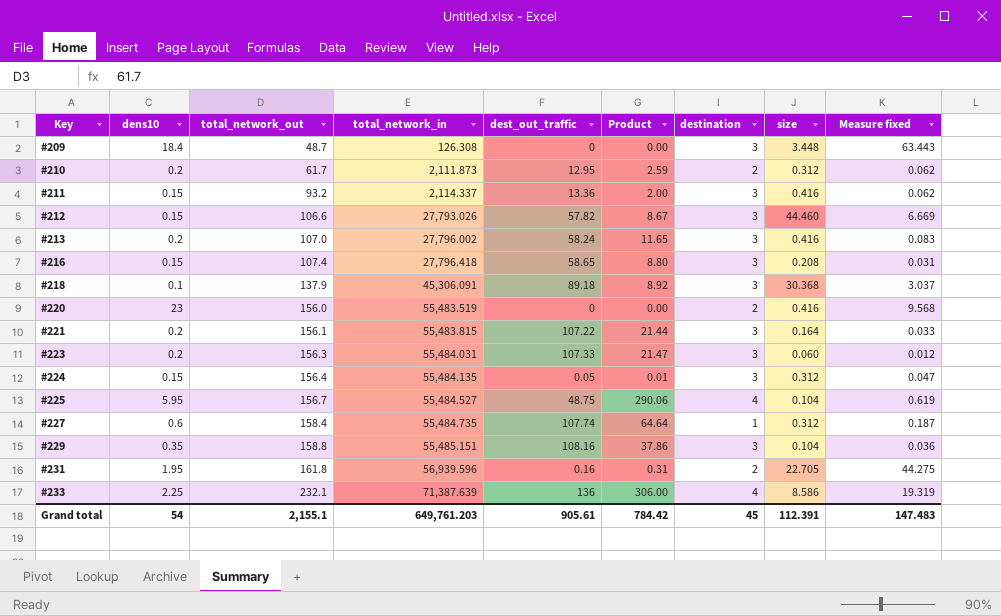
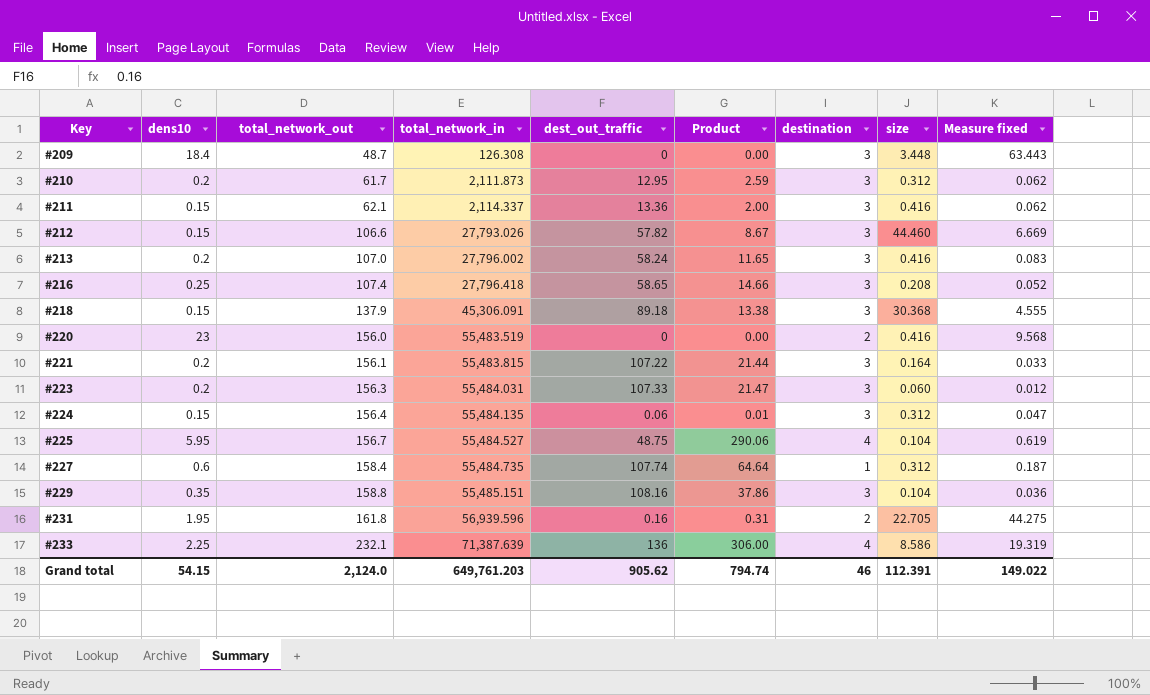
#210 | destination: 2 -> 3
#211 | total_network_out: 93.2 -> 62.1
#216 | dens10: 0.15 -> 0.25
#216 | Product: 8.80 -> 14.66
#216 | Measure fixed: 0.031 -> 0.052
#218 | dens10: 0.1 -> 0.15
#218 | Product: 8.92 -> 13.38
#218 | Measure fixed: 3.037 -> 4.555
#224 | dest_out_traffic: 0.05 -> 0.06
Grand total | dens10: 54 -> 54.15
Grand total | total_network_out: 2,155.1 -> 2,124.0
Grand total | dest_out_traffic: 905.61 -> 905.62
Grand total | Product: 784.42 -> 794.74
Grand total | destination: 45 -> 46
Grand total | Measure fixed: 147.483 -> 149.022

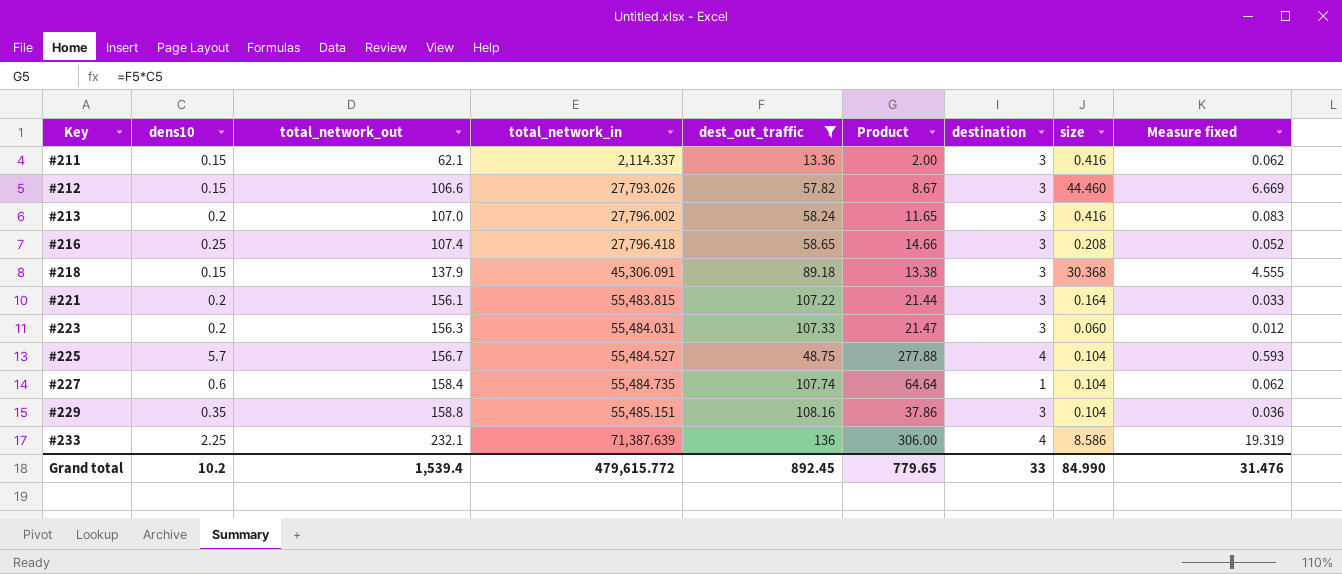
filter: none -> dest_out_traffic >= 13.36
#225 | dens10: 5.95 -> 5.7
#225 | Product: 290.06 -> 277.88
#225 | Measure fixed: 0.619 -> 0.593
#227 | size: 0.312 -> 0.104
#227 | Measure fixed: 0.187 -> 0.062
Grand total | dens10: 54.15 -> 10.2
Grand total | total_network_out: 2,124.0 -> 1,539.4
Grand total | total_network_in: 649,761.203 -> 479,615.772
Grand total | dest_out_traffic: 905.62 -> 892.45
Grand total | Product: 794.74 -> 779.65
Grand total | destination: 46 -> 33
Grand total | size: 112.391 -> 84.990
Grand total | Measure fixed: 149.022 -> 31.476

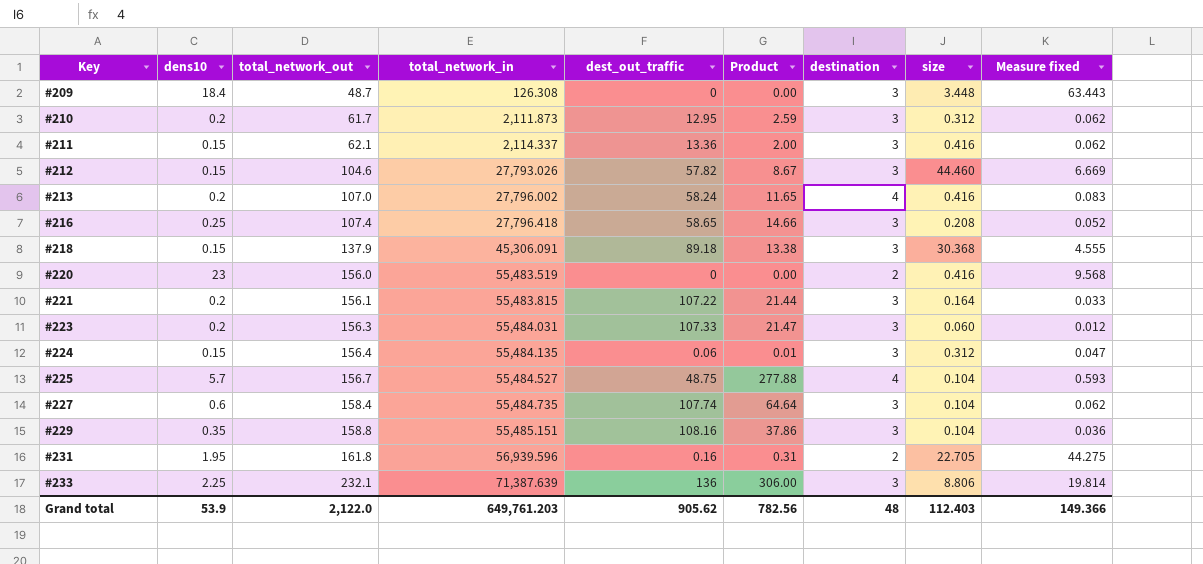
filter: dest_out_traffic >= 13.36 -> none
#212 | total_network_out: 106.6 -> 104.6
#213 | destination: 3 -> 4
#227 | destination: 1 -> 3
#233 | destination: 4 -> 3
#233 | size: 8.586 -> 8.806
#233 | Measure fixed: 19.319 -> 19.814
Grand total | dens10: 10.2 -> 53.9
Grand total | total_network_out: 1,539.4 -> 2,122.0
Grand total | total_network_in: 479,615.772 -> 649,761.203
Grand total | dest_out_traffic: 892.45 -> 905.62
Grand total | Product: 779.65 -> 782.56
Grand total | destination: 33 -> 48
Grand total | size: 84.990 -> 112.403
Grand total | Measure fixed: 31.476 -> 149.366

